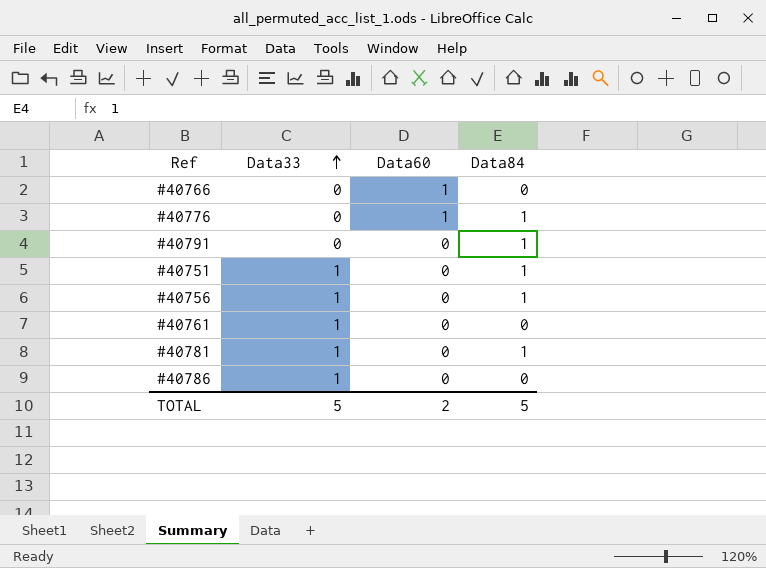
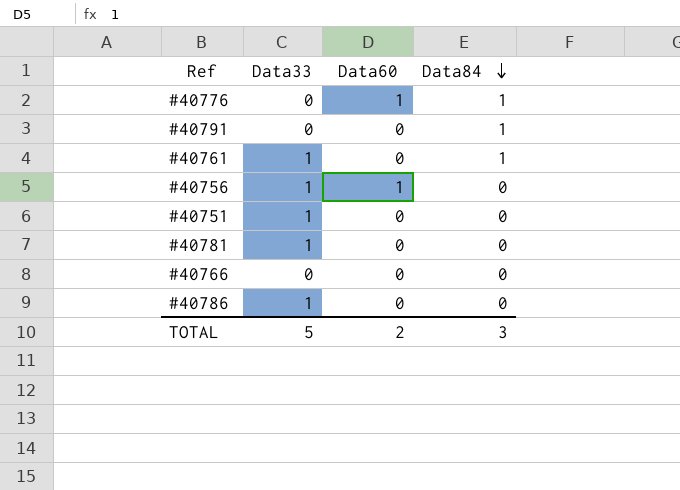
row order: Data33 ascending -> Data84 descending
#40761 | Data84: 0 -> 1
#40756 | Data60: 0 -> 1
#40756 | Data84: 1 -> 0
#40751 | Data84: 1 -> 0
#40781 | Data84: 1 -> 0
#40766 | Data60: 1 -> 0
TOTAL | Data84: 5 -> 3

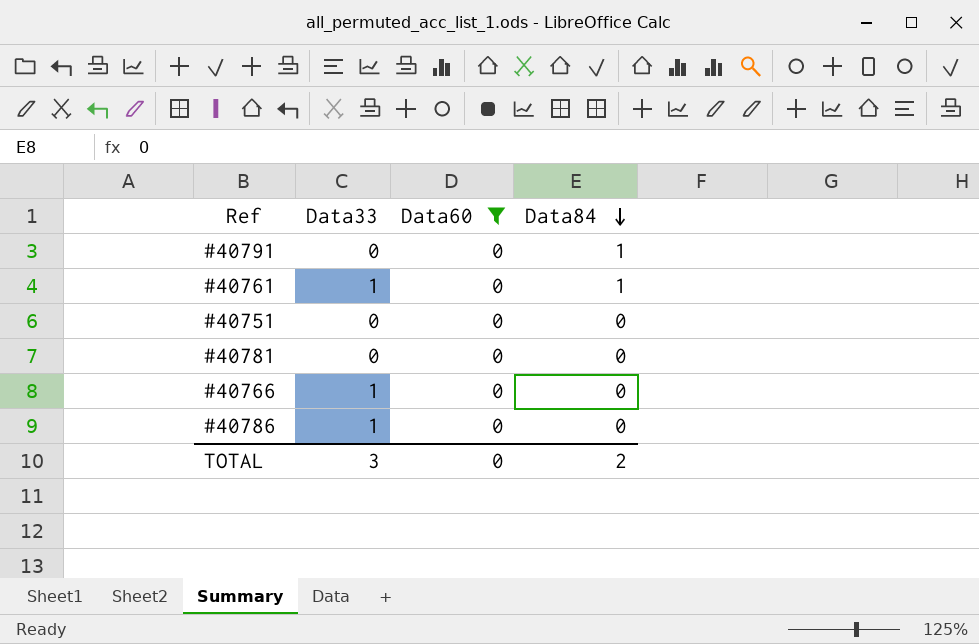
filter: none -> Data60 = 0
#40751 | Data33: 1 -> 0
#40781 | Data33: 1 -> 0
#40766 | Data33: 0 -> 1
TOTAL | Data33: 5 -> 3
TOTAL | Data60: 2 -> 0
TOTAL | Data84: 3 -> 2

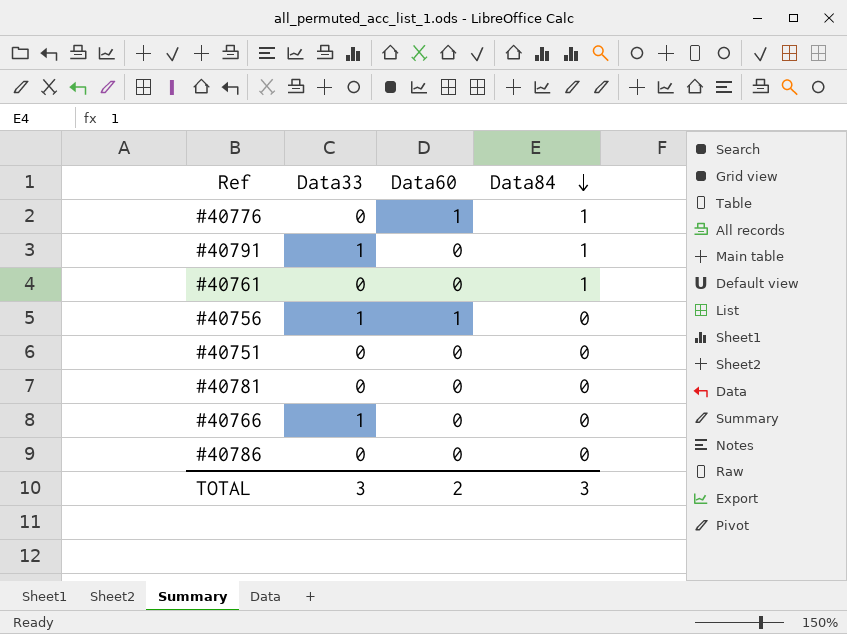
filter: Data60 = 0 -> none
#40791 | Data33: 0 -> 1
#40761 | Data33: 1 -> 0
#40786 | Data33: 1 -> 0
TOTAL | Data60: 0 -> 2
TOTAL | Data84: 2 -> 3

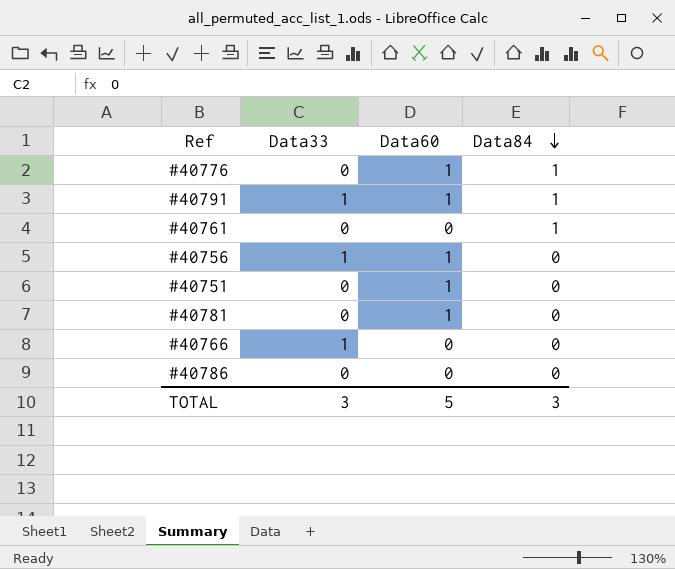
#40791 | Data60: 0 -> 1
#40751 | Data60: 0 -> 1
#40781 | Data60: 0 -> 1
TOTAL | Data60: 2 -> 5

